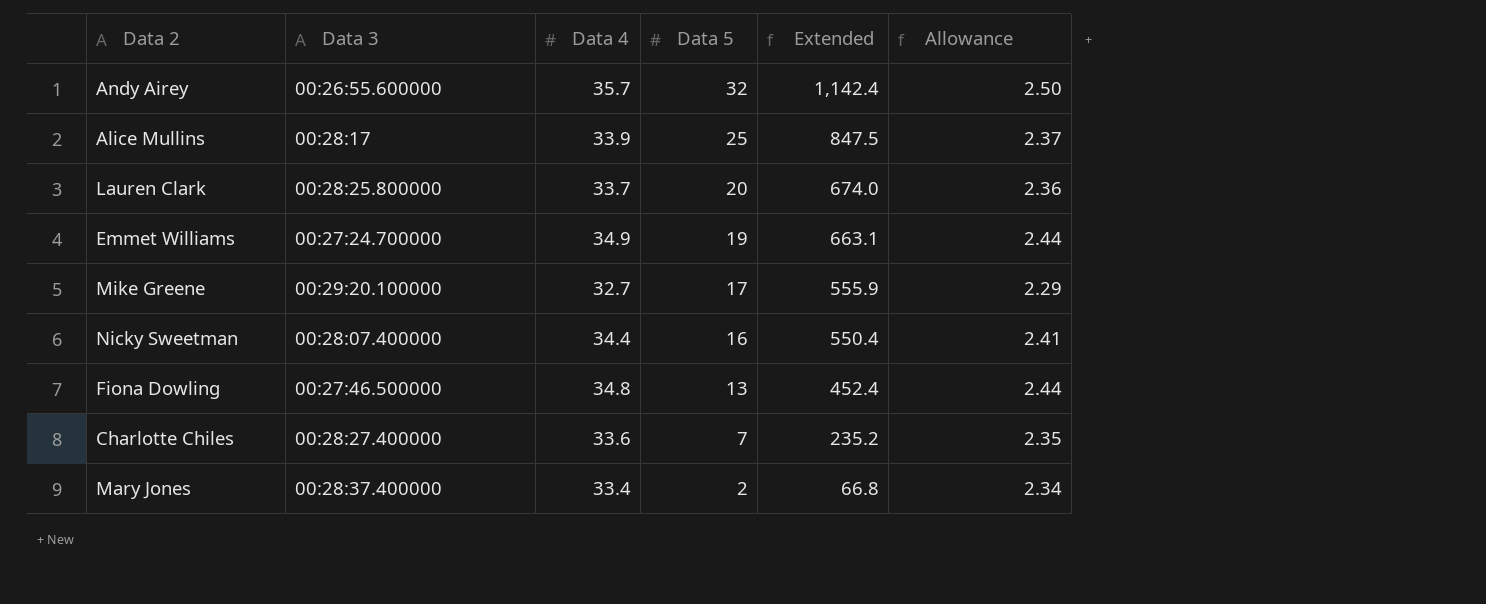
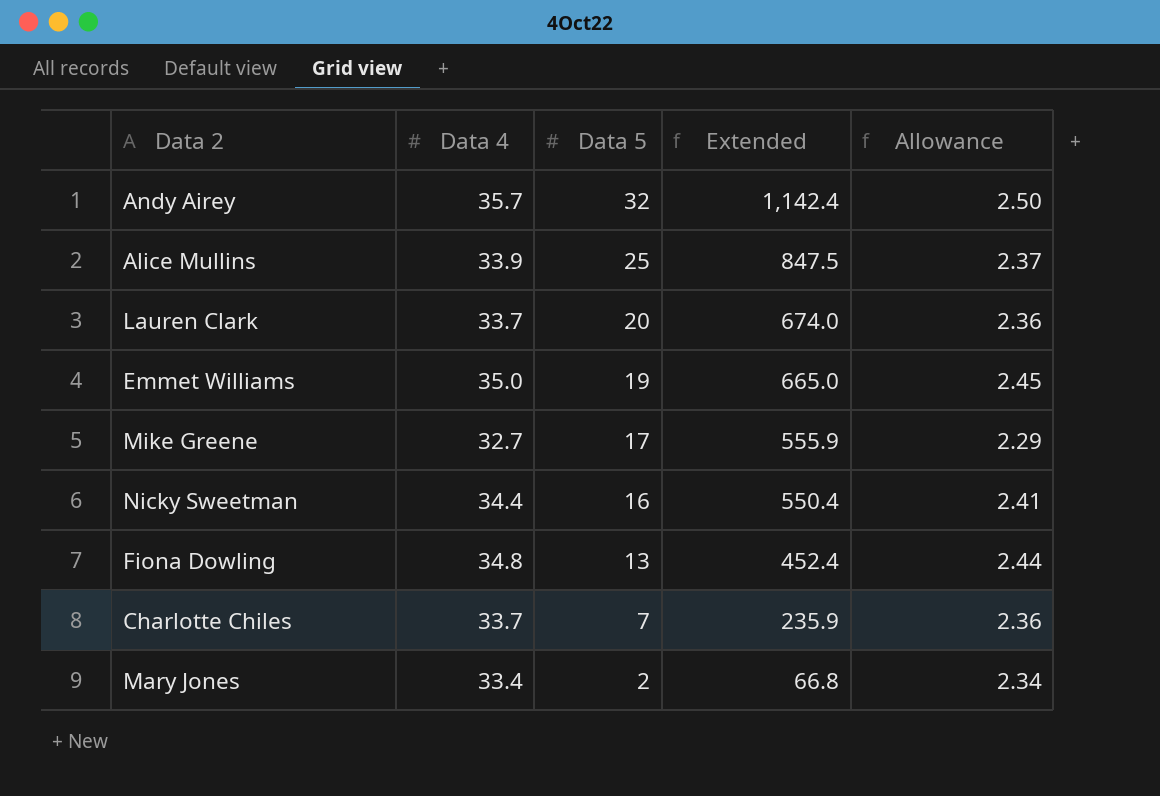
column Data 3 | position: 2 -> none
Emmet Williams | Data 4: 34.9 -> 35.0
Emmet Williams | Extended: 663.1 -> 665.0
Emmet Williams | Allowance: 2.44 -> 2.45
Charlotte Chiles | Data 4: 33.6 -> 33.7
Charlotte Chiles | Extended: 235.2 -> 235.9
Charlotte Chiles | Allowance: 2.35 -> 2.36

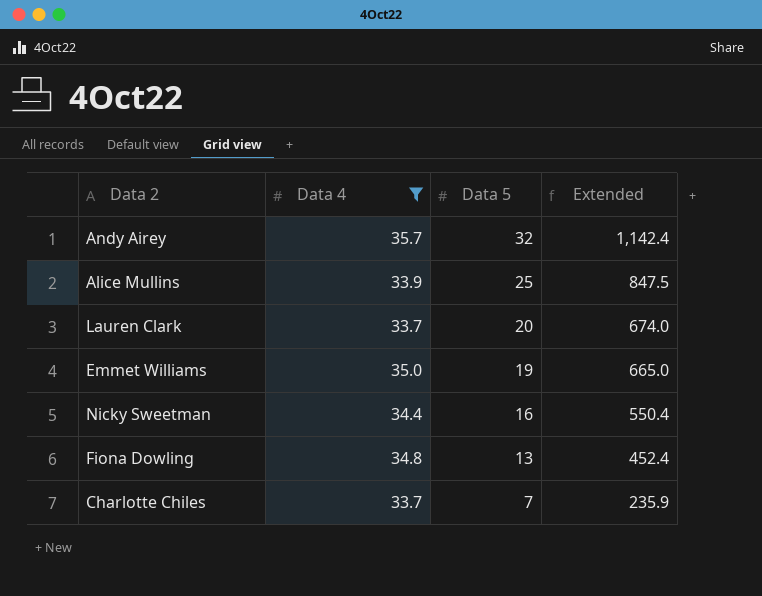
filter: none -> Data 4 >= 33.7
column Allowance | formula: [Data 4] * 0.07 -> none

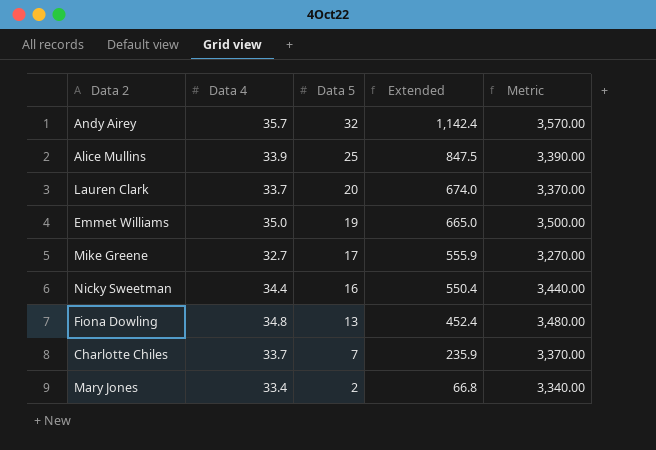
filter: Data 4 >= 33.7 -> none
column Metric | formula: none -> [Data 4] * 100

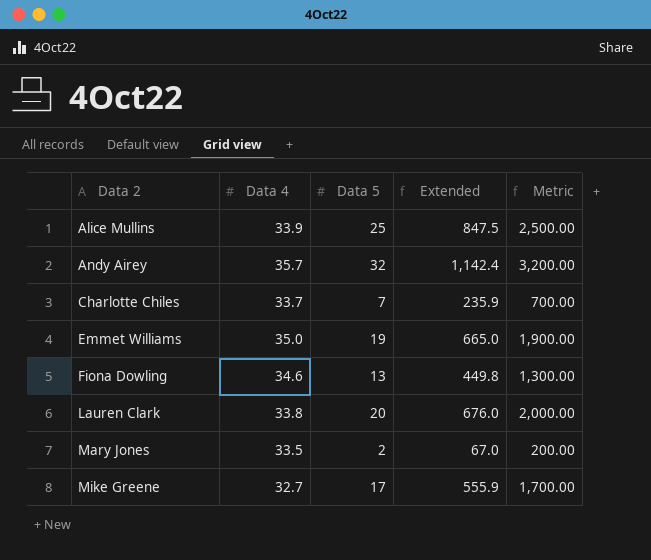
row order: Data 5 descending -> Data 2 ascending
column Metric | formula: [Data 4] * 100 -> [Data 5] * 100
row Nicky Sweetman: 34.4 | 16 | 550.4 | 3,440.00 -> none
Fiona Dowling | Data 4: 34.8 -> 34.6
Fiona Dowling | Extended: 452.4 -> 449.8
Lauren Clark | Data 4: 33.7 -> 33.8
Lauren Clark | Extended: 674.0 -> 676.0
Mary Jones | Data 4: 33.4 -> 33.5
Mary Jones | Extended: 66.8 -> 67.0

